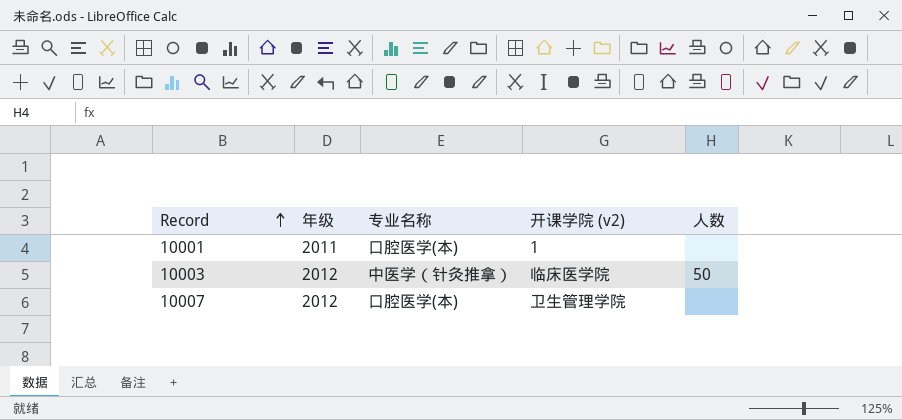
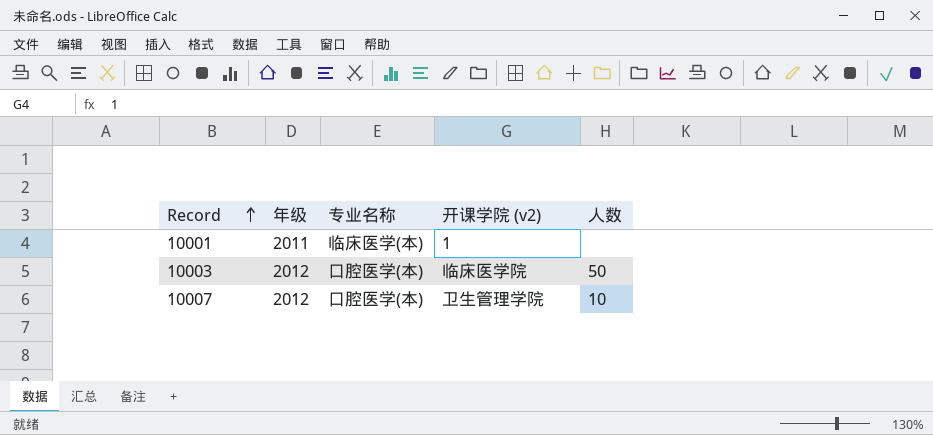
10001 | 专业名称: 口腔医学(本) -> 临床医学(本)
10003 | 专业名称: 中医学（针灸推拿） -> 口腔医学(本)
10007 | 人数: none -> 10

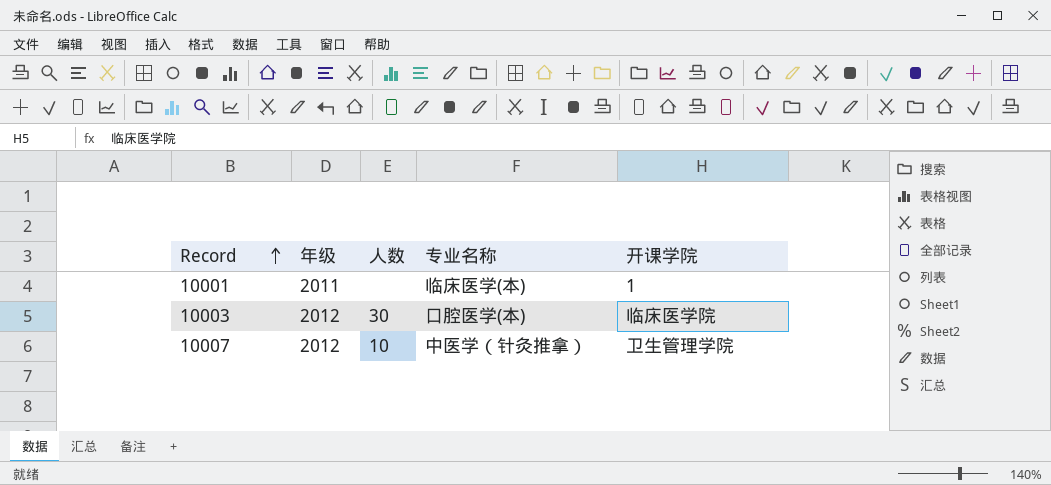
column 人数 | position: 5 -> 3
column name: 开课学院 (v2) -> 开课学院
10003 | 人数: 50 -> 30
10007 | 专业名称: 口腔医学(本) -> 中医学（针灸推拿）

